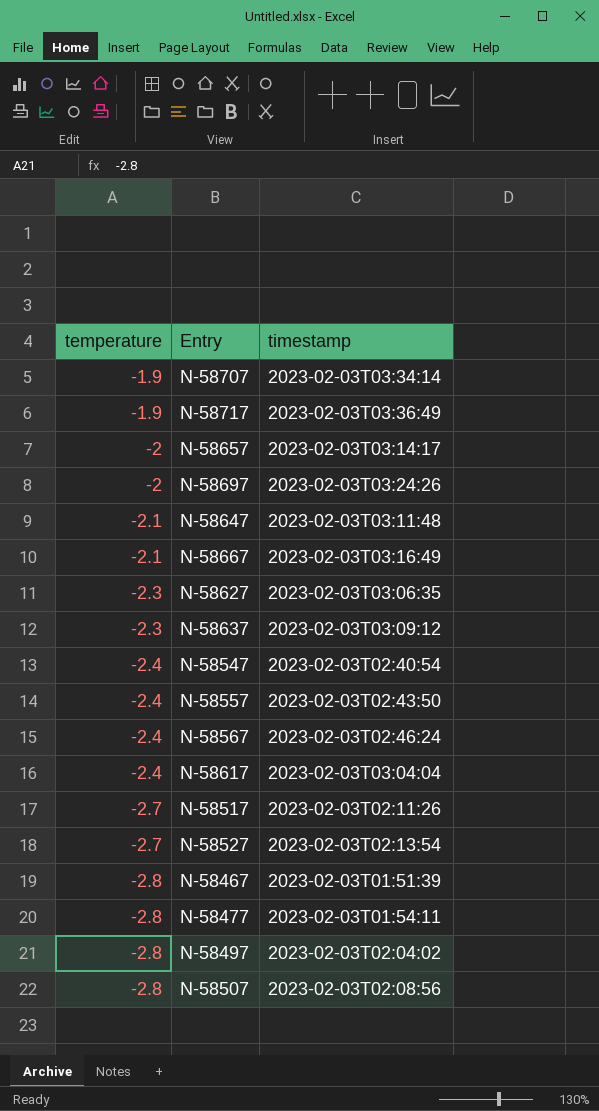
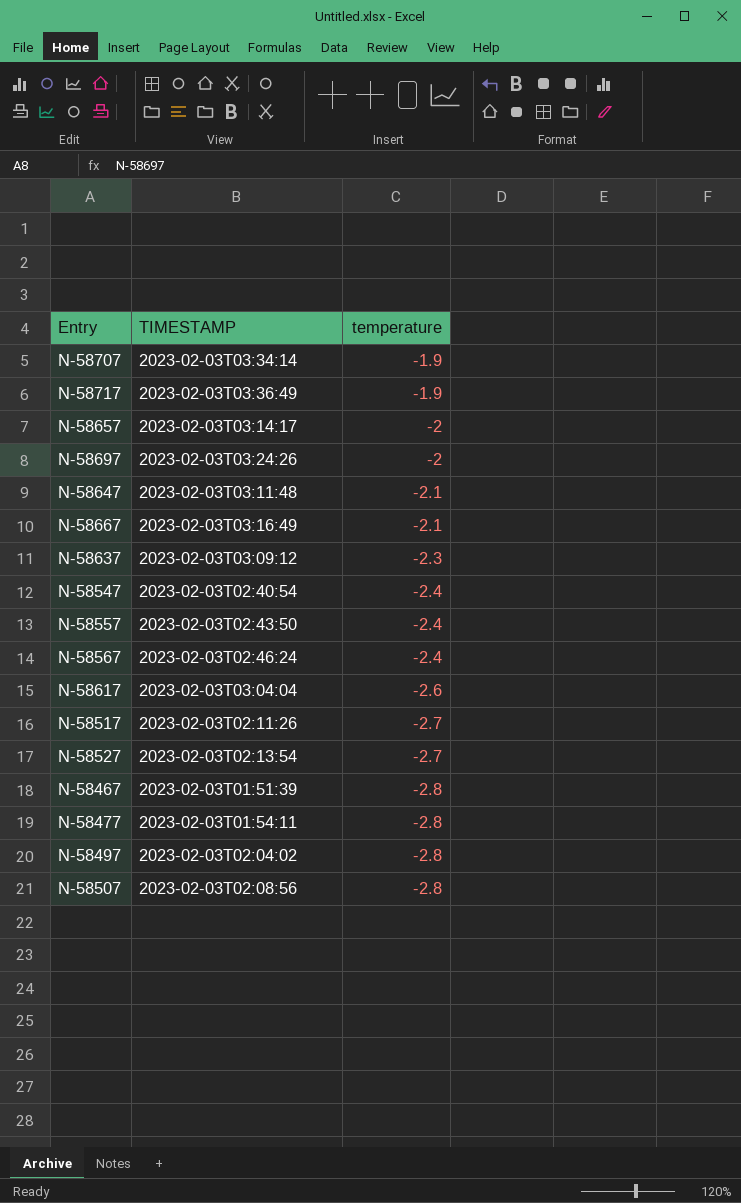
column name: timestamp -> TIMESTAMP
column temperature | position: 1 -> 3
row N-58627: -2.3 | 2023-02-03T03:06:35 -> none
N-58617 | temperature: -2.4 -> -2.6

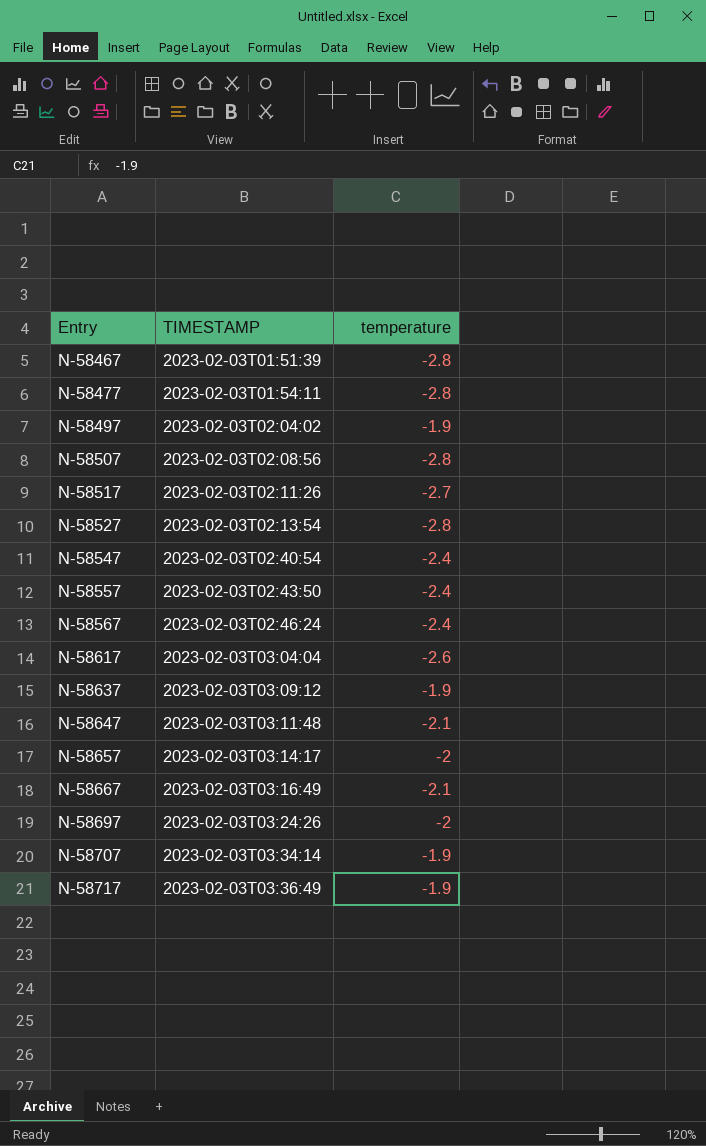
row order: temperature descending -> Entry ascending
N-58497 | temperature: -2.8 -> -1.9
N-58527 | temperature: -2.7 -> -2.8
N-58637 | temperature: -2.3 -> -1.9

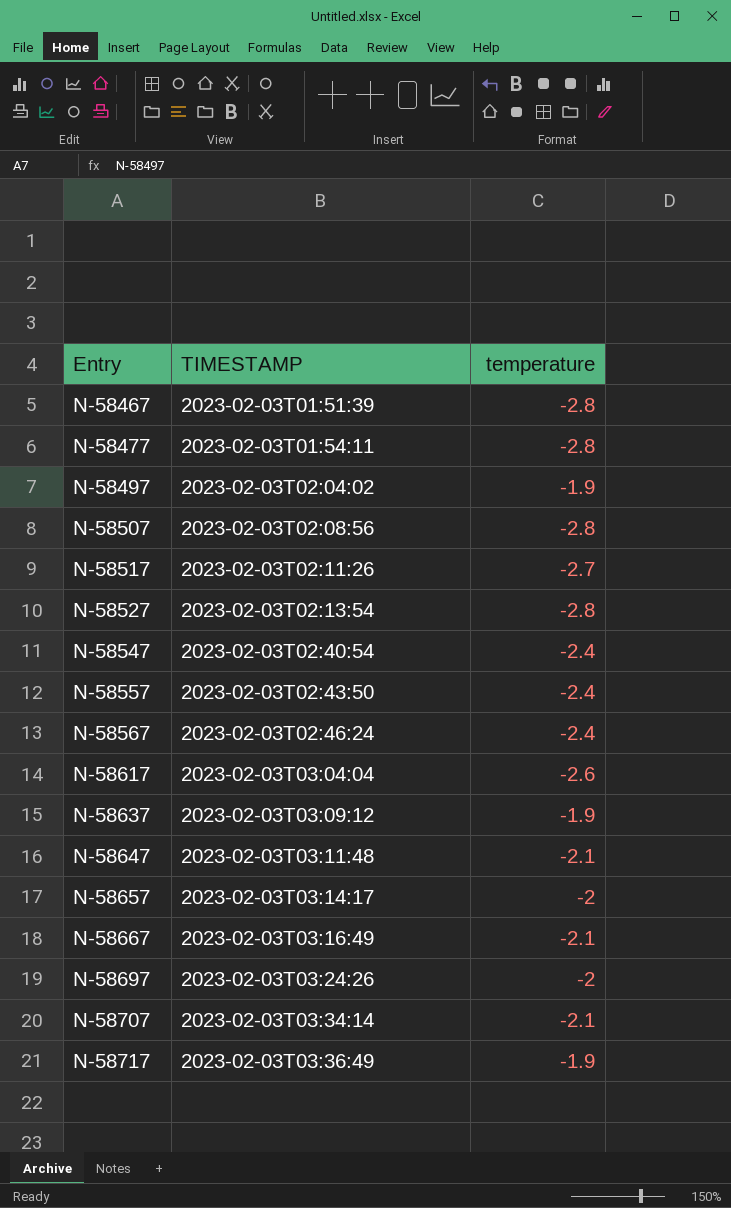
N-58707 | temperature: -1.9 -> -2.1

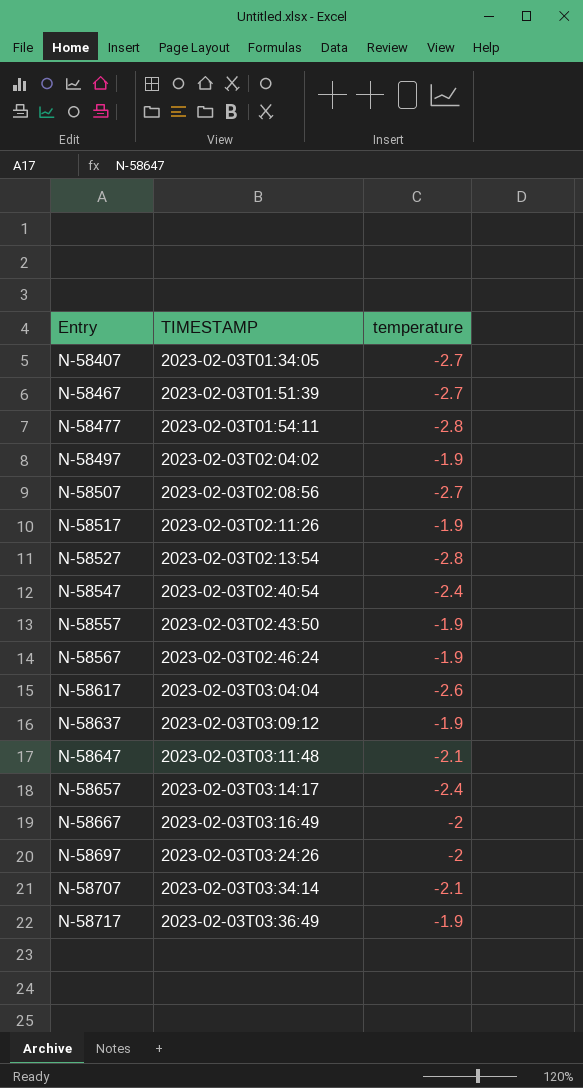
row N-58407: none -> 2023-02-03T01:34:05 | -2.7
N-58467 | temperature: -2.8 -> -2.7
N-58507 | temperature: -2.8 -> -2.7
N-58517 | temperature: -2.7 -> -1.9
N-58557 | temperature: -2.4 -> -1.9
N-58567 | temperature: -2.4 -> -1.9
N-58657 | temperature: -2 -> -2.4
N-58667 | temperature: -2.1 -> -2

